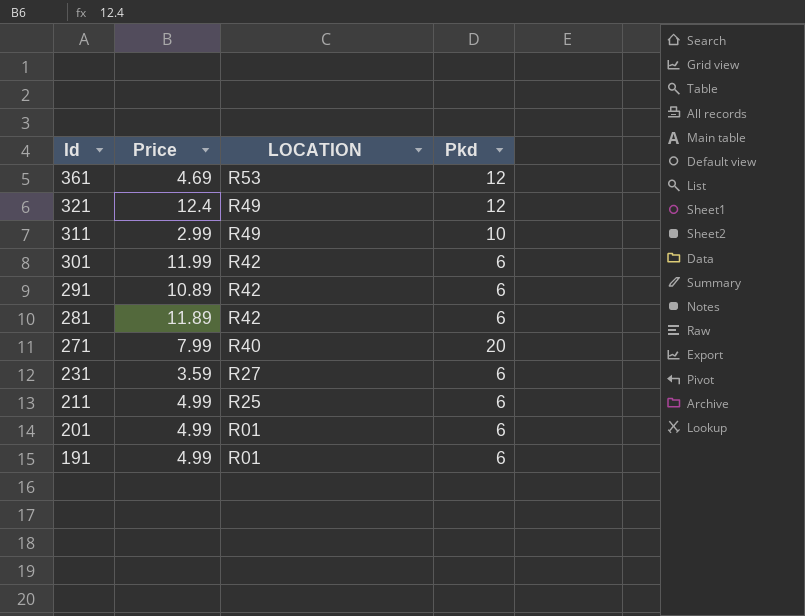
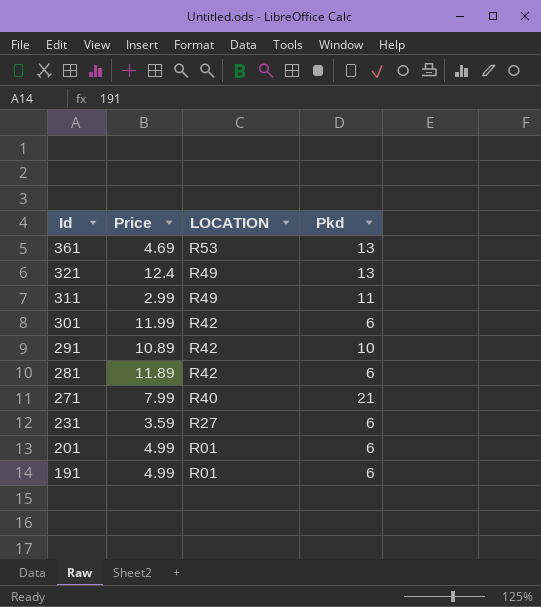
row 211: 4.99 | R25 | 6 -> none
361 | Pkd: 12 -> 13
321 | Pkd: 12 -> 13
311 | Pkd: 10 -> 11
291 | Pkd: 6 -> 10
271 | Pkd: 20 -> 21

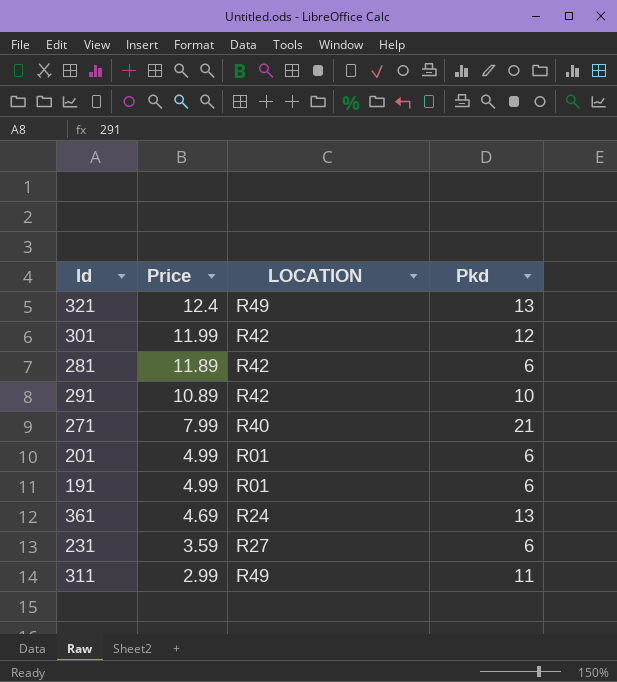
row order: Id descending -> Price descending
301 | Pkd: 6 -> 12
361 | LOCATION: R53 -> R24

